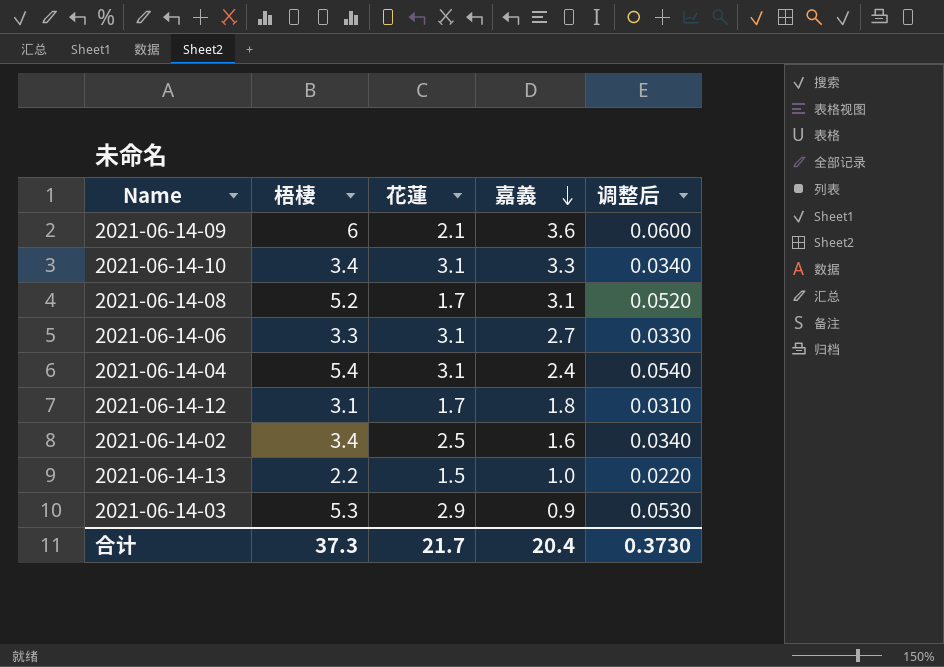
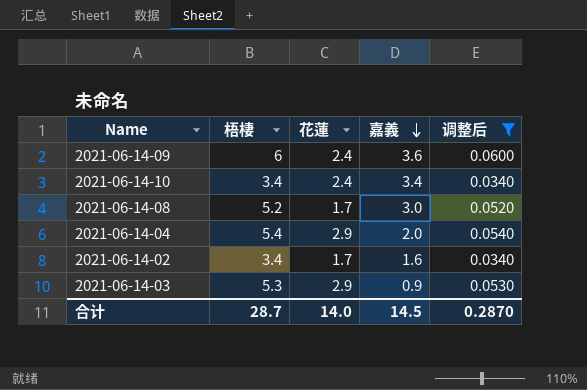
filter: none -> 调整后 >= 0.0340
2021-06-14-09 | 花蓮: 2.1 -> 2.4
2021-06-14-10 | 花蓮: 3.1 -> 2.4
2021-06-14-10 | 嘉義: 3.3 -> 3.4
2021-06-14-08 | 嘉義: 3.1 -> 3.0
2021-06-14-04 | 花蓮: 3.1 -> 2.9
2021-06-14-04 | 嘉義: 2.4 -> 2.0
2021-06-14-02 | 花蓮: 2.5 -> 1.7
合计 | 梧棲: 37.3 -> 28.7
合计 | 花蓮: 21.7 -> 14.0
合计 | 嘉義: 20.4 -> 14.5
合计 | 调整后: 0.3730 -> 0.2870

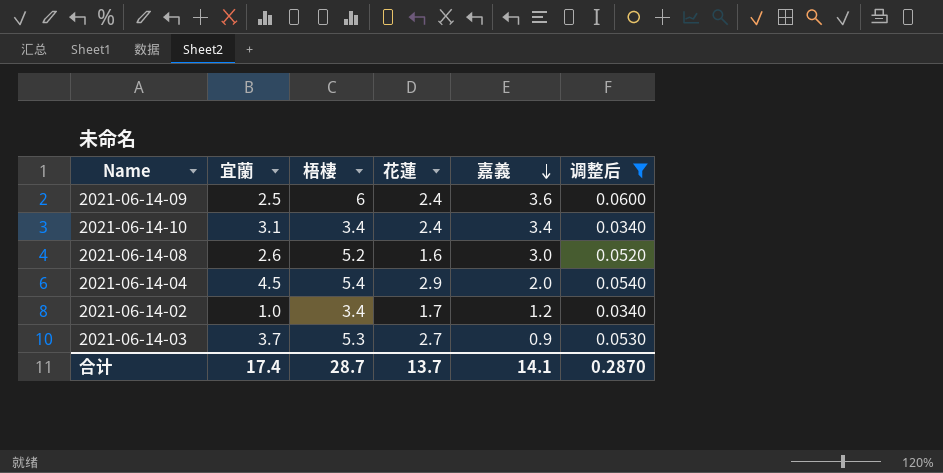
column 宜蘭 | position: none -> 2
2021-06-14-08 | 花蓮: 1.7 -> 1.6
2021-06-14-02 | 嘉義: 1.6 -> 1.2
2021-06-14-03 | 花蓮: 2.9 -> 2.7
合计 | 花蓮: 14.0 -> 13.7
合计 | 嘉義: 14.5 -> 14.1

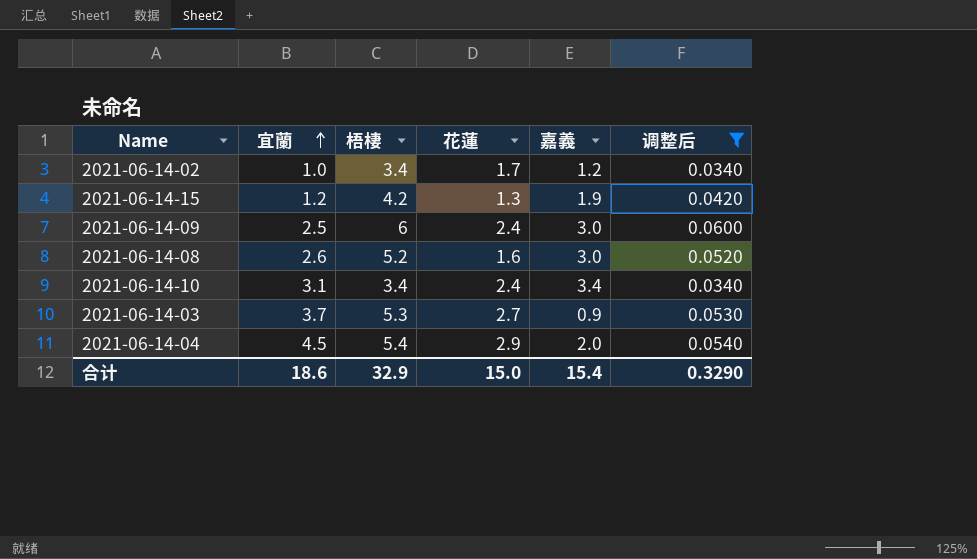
row order: 嘉義 descending -> 宜蘭 ascending
row 2021-06-14-15: none -> 1.2 | 4.2 | 1.3 | 1.9 | 0.0420
2021-06-14-09 | 嘉義: 3.6 -> 3.0
合计 | 宜蘭: 17.4 -> 18.6
合计 | 梧棲: 28.7 -> 32.9
合计 | 花蓮: 13.7 -> 15.0
合计 | 嘉義: 14.1 -> 15.4
合计 | 调整后: 0.2870 -> 0.3290

